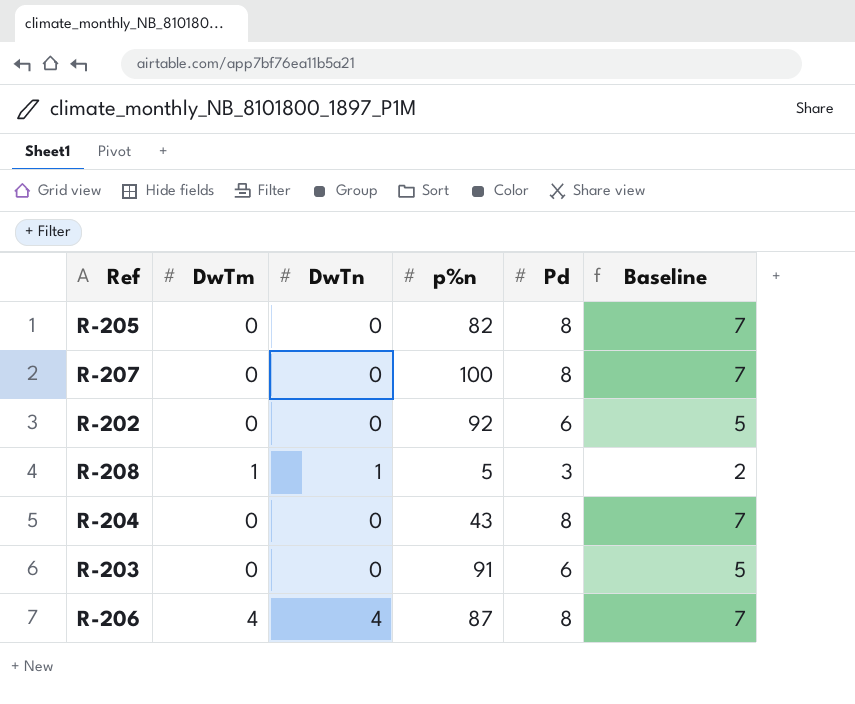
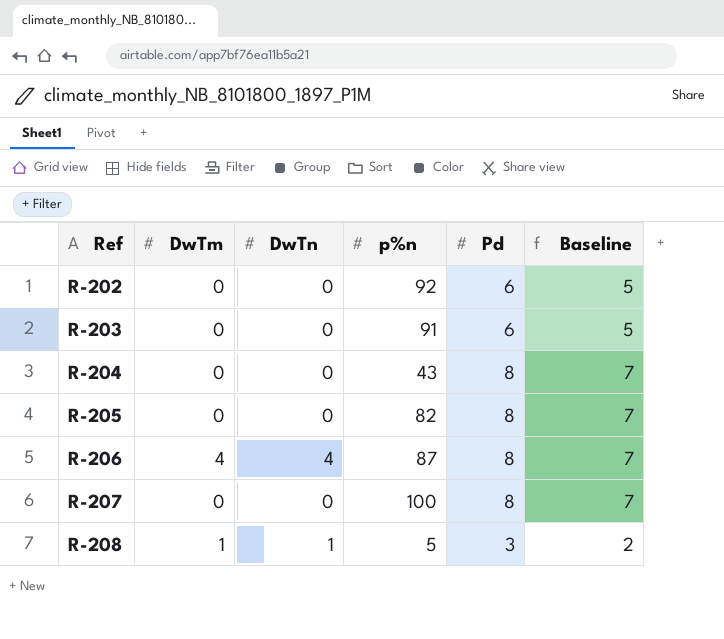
row order: none -> Ref ascending

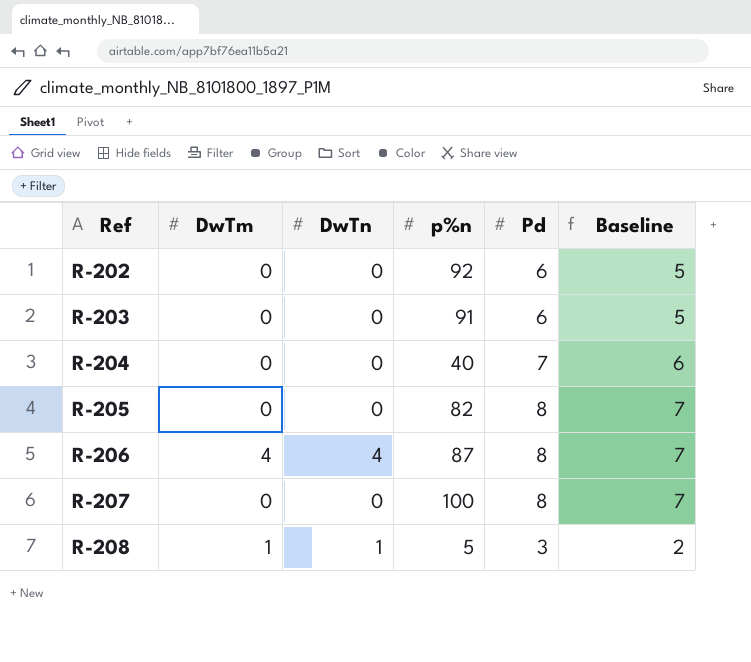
R-204 | p%n: 43 -> 40
R-204 | Pd: 8 -> 7
R-204 | Baseline: 7 -> 6

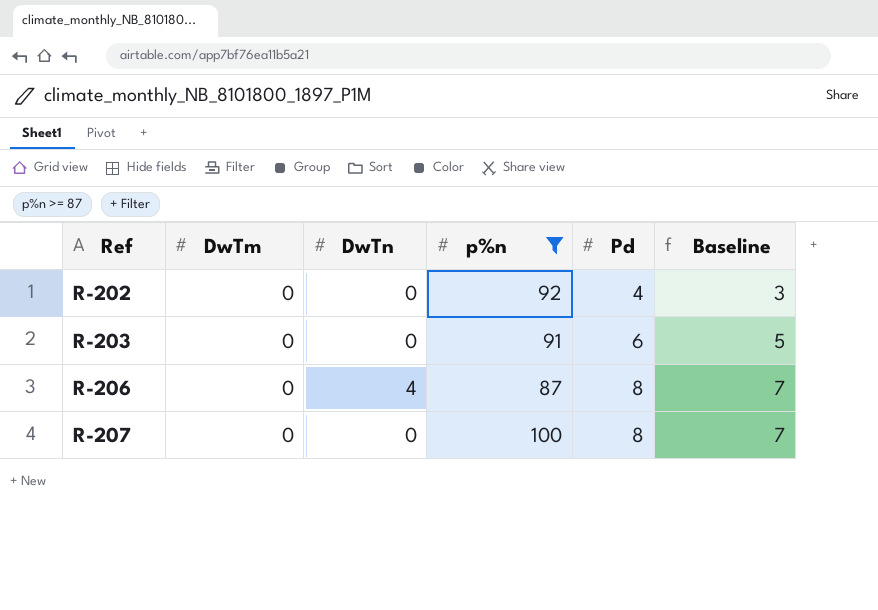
filter: none -> p%n >= 87
R-202 | Pd: 6 -> 4
R-202 | Baseline: 5 -> 3
R-206 | DwTm: 4 -> 0

